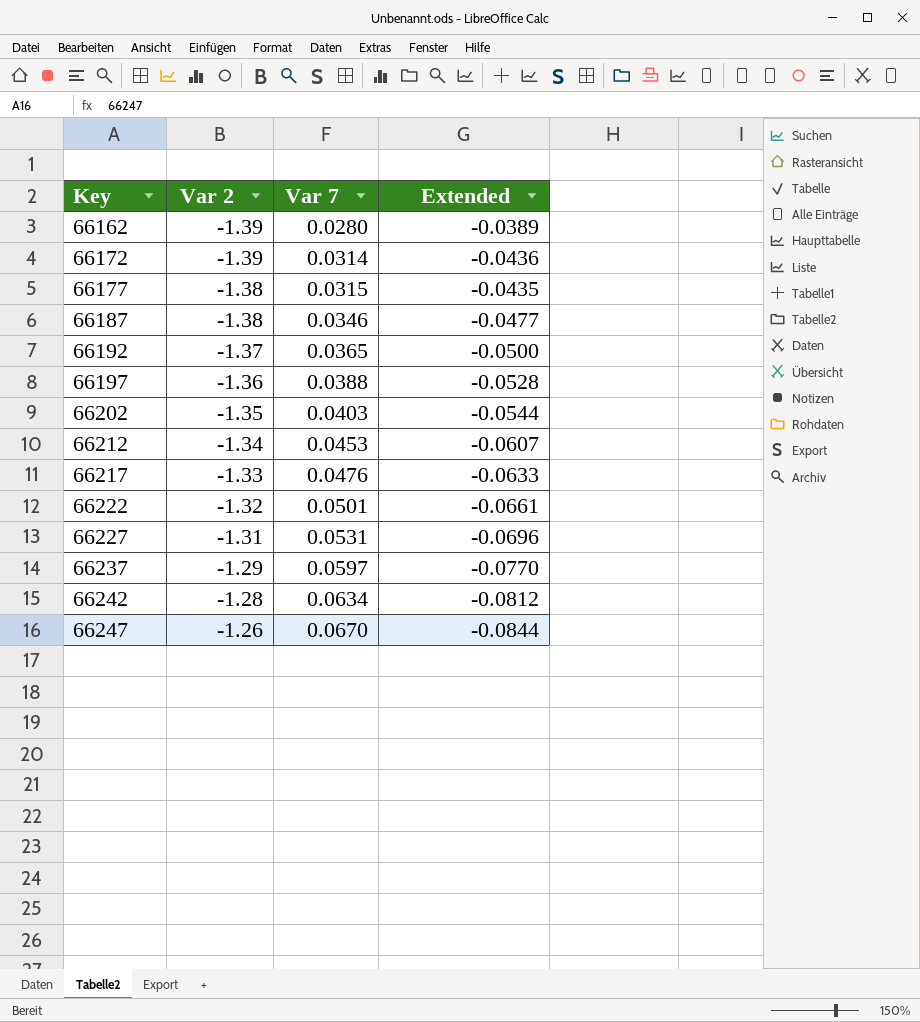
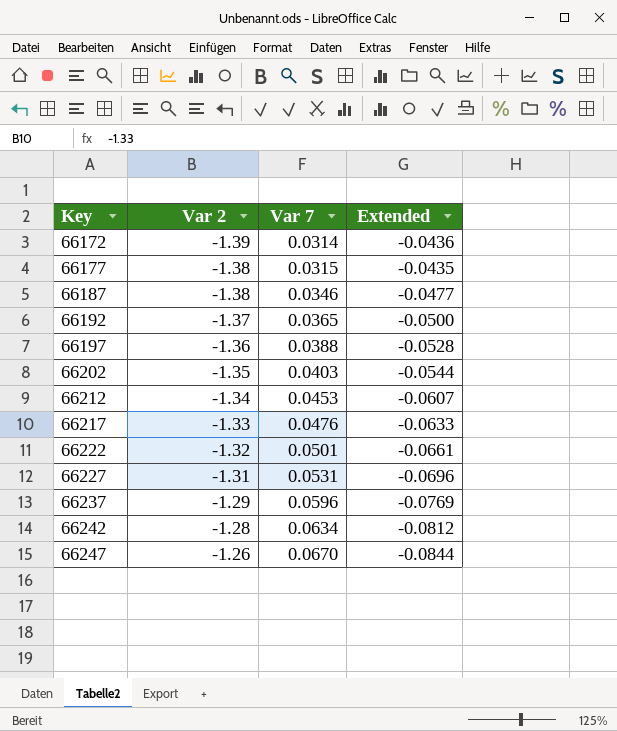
row 66162: -1.39 | 0.0280 | -0.0389 -> none
66237 | Var 7: 0.0597 -> 0.0596
66237 | Extended: -0.0770 -> -0.0769

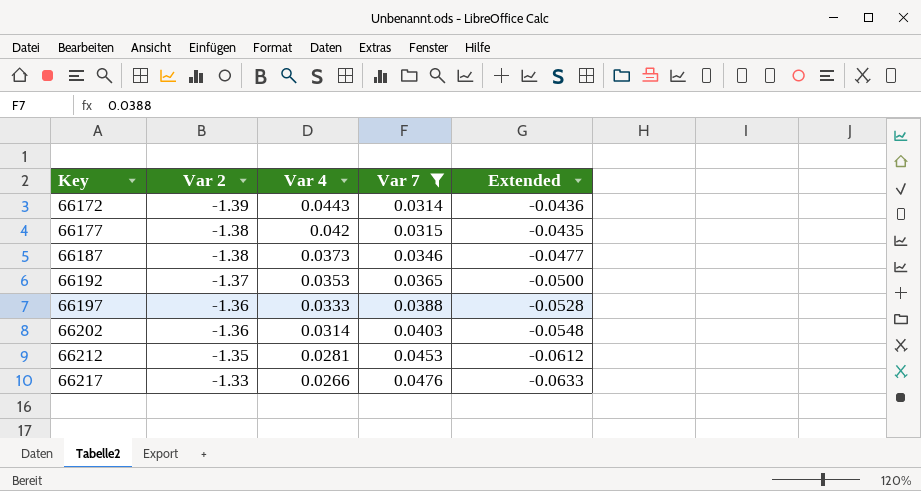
filter: none -> Var 7 <= 0.0476
column Var 4 | position: none -> 3
66202 | Var 2: -1.35 -> -1.36
66202 | Extended: -0.0544 -> -0.0548
66212 | Var 2: -1.34 -> -1.35
66212 | Extended: -0.0607 -> -0.0612

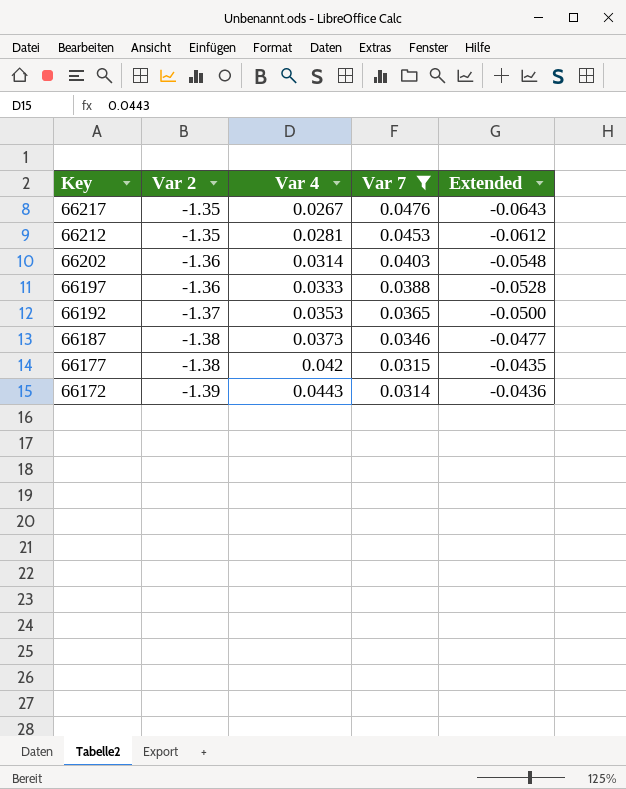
row order: Key ascending -> Key descending
66217 | Var 2: -1.33 -> -1.35
66217 | Var 4: 0.0266 -> 0.0267
66217 | Extended: -0.0633 -> -0.0643

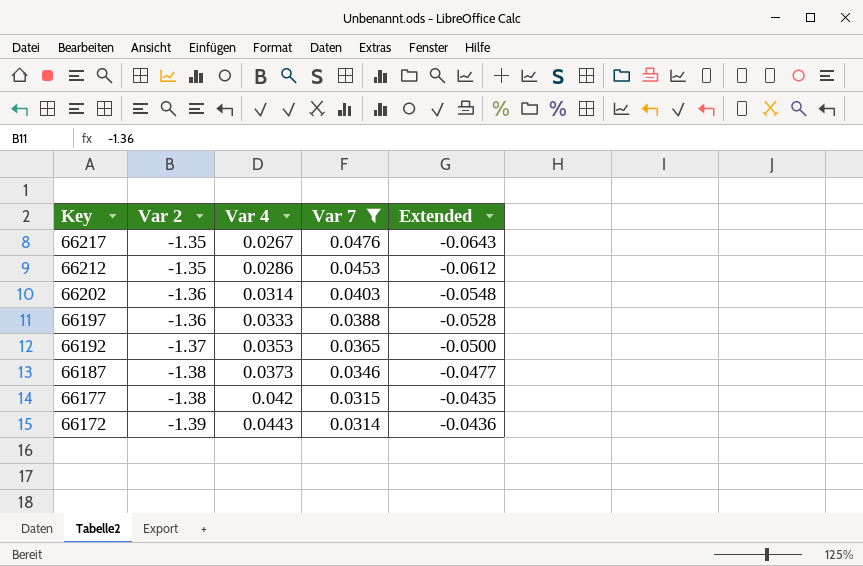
66212 | Var 4: 0.0281 -> 0.0286

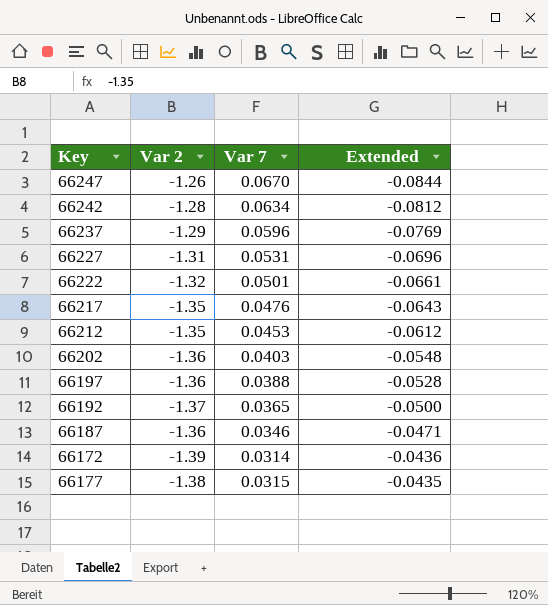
filter: Var 7 <= 0.0476 -> none
row order: Key descending -> Extended ascending
column Var 4 | position: 3 -> none
66187 | Var 2: -1.38 -> -1.36
66187 | Extended: -0.0477 -> -0.0471

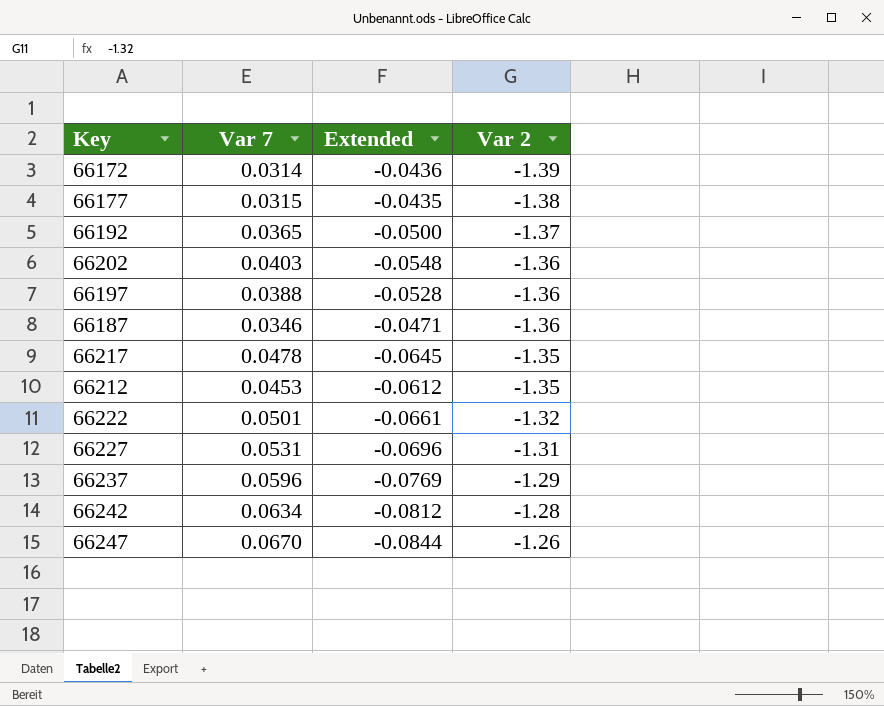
row order: Extended ascending -> Var 2 ascending
column Var 2 | position: 2 -> 4
66217 | Var 7: 0.0476 -> 0.0478
66217 | Extended: -0.0643 -> -0.0645

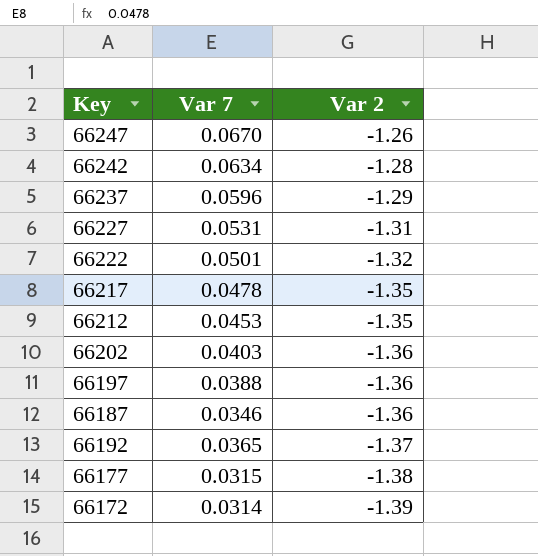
row order: Var 2 ascending -> Var 2 descending
column Extended | formula: [Var 7] * [Var 2] -> none

